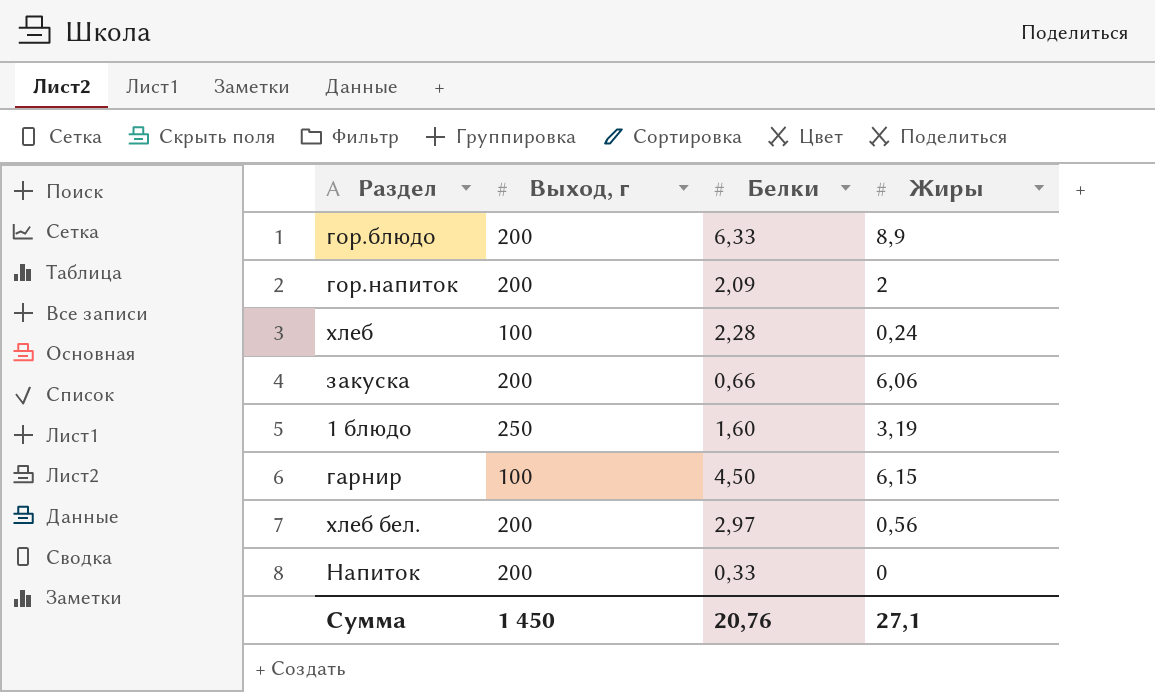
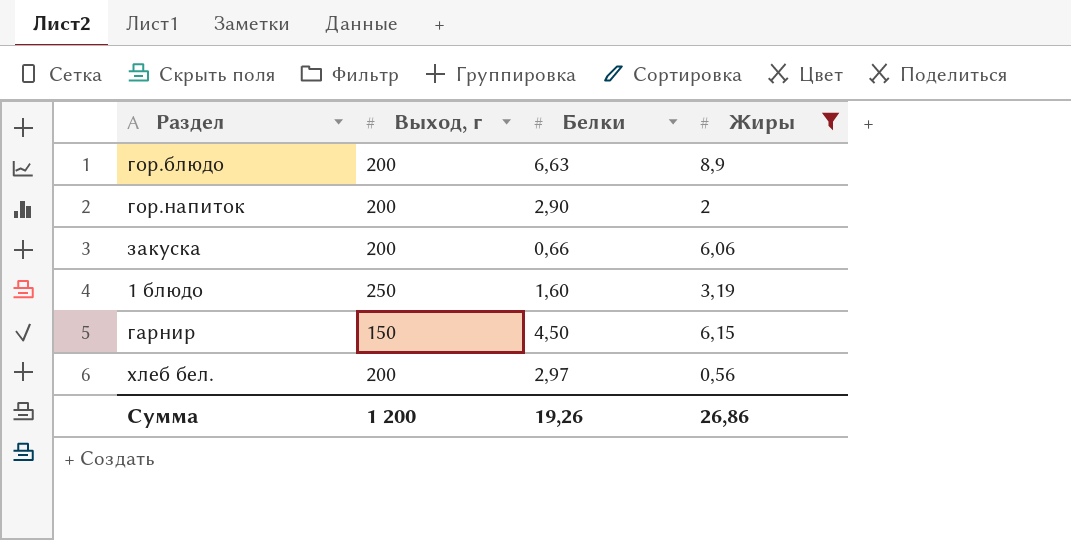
filter: none -> Жиры >= 0,56
гор.блюдо | Белки: 6,33 -> 6,63
гор.напиток | Белки: 2,09 -> 2,90
гарнир | Выход, г: 100 -> 150
Сумма | Выход, г: 1 450 -> 1 200
Сумма | Белки: 20,76 -> 19,26
Сумма | Жиры: 27,1 -> 26,86

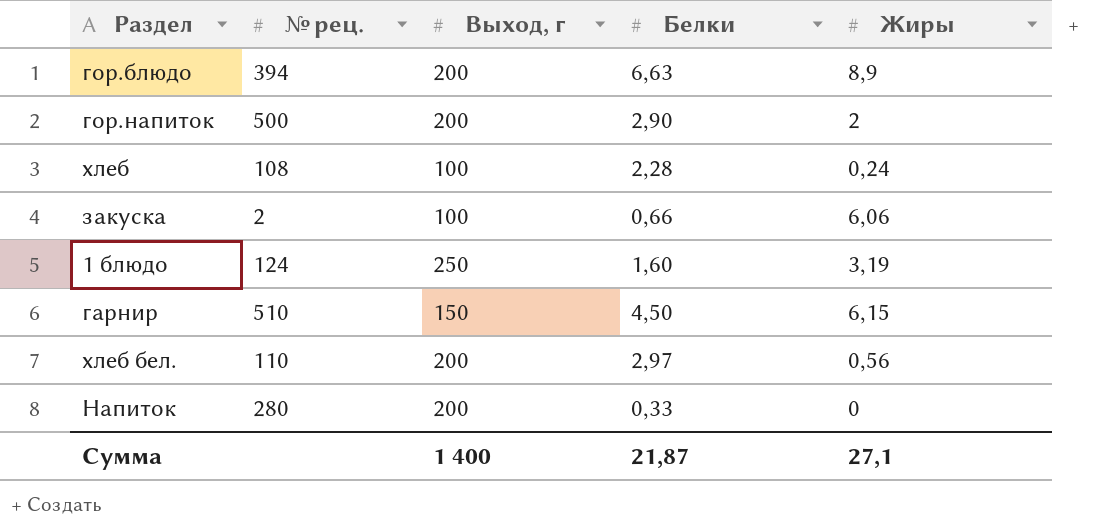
filter: Жиры >= 0,56 -> none
column № рец. | position: none -> 2
закуска | Выход, г: 200 -> 100
Сумма | Выход, г: 1 200 -> 1 400
Сумма | Белки: 19,26 -> 21,87
Сумма | Жиры: 26,86 -> 27,1

